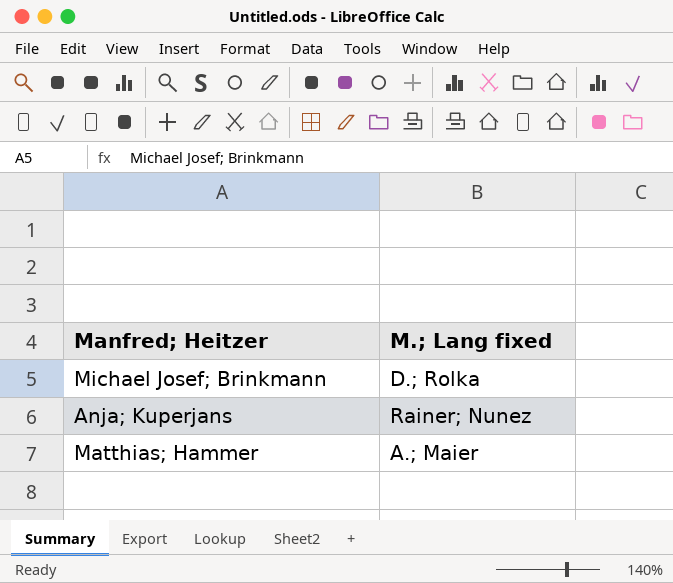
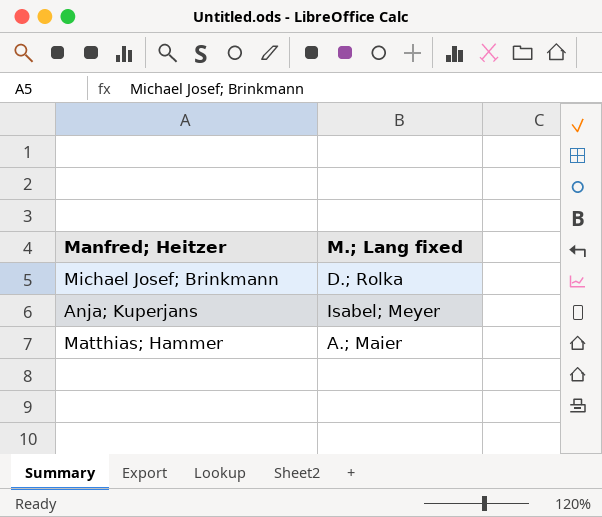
Anja; Kuperjans | M.; Lang fixed: Rainer; Nunez -> Isabel; Meyer

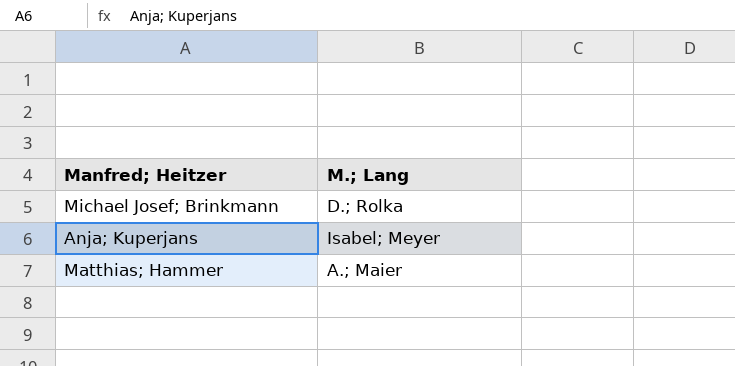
column name: M.; Lang fixed -> M.; Lang

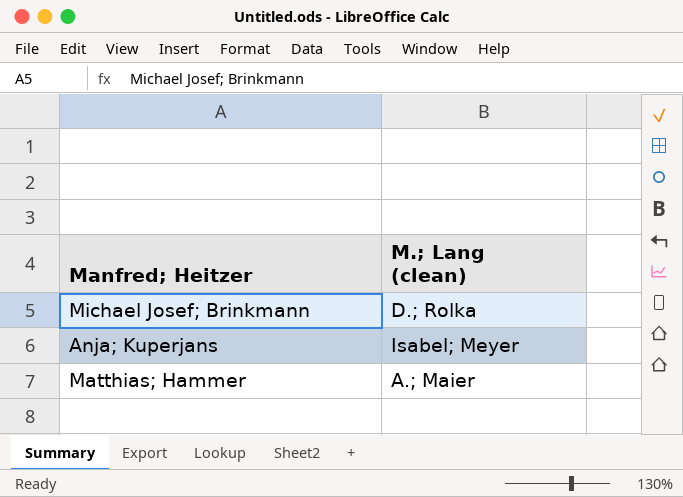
column name: M.; Lang -> M.; Lang (clean)

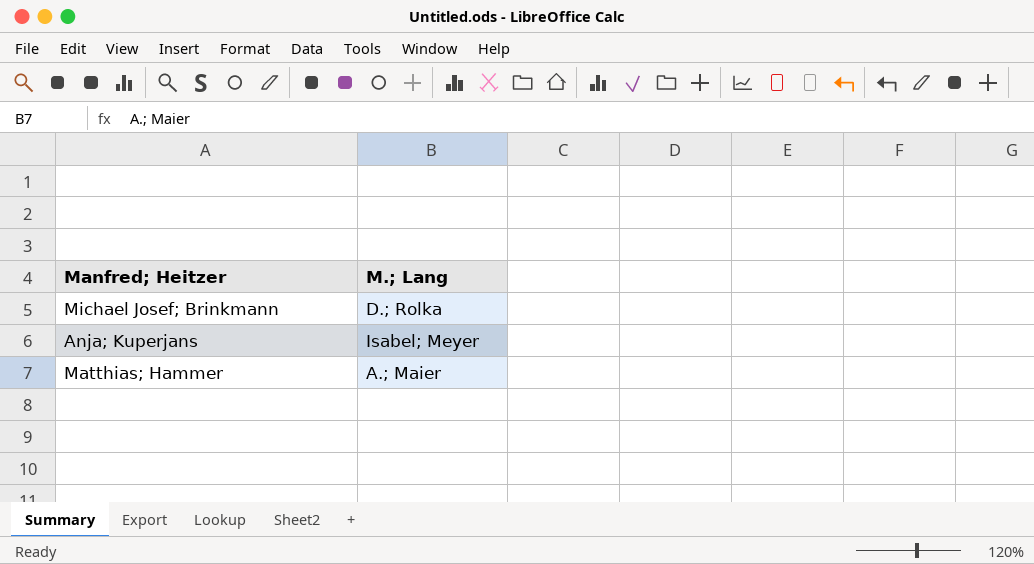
column name: M.; Lang (clean) -> M.; Lang

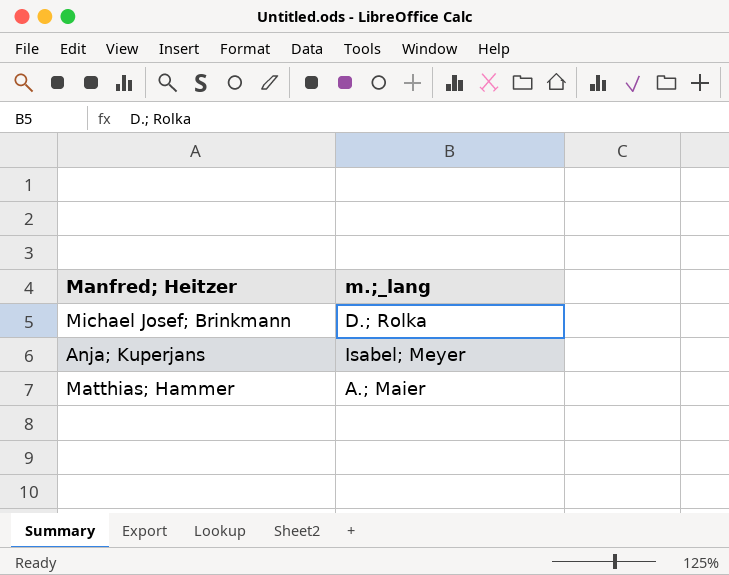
column name: M.; Lang -> m.;_lang

